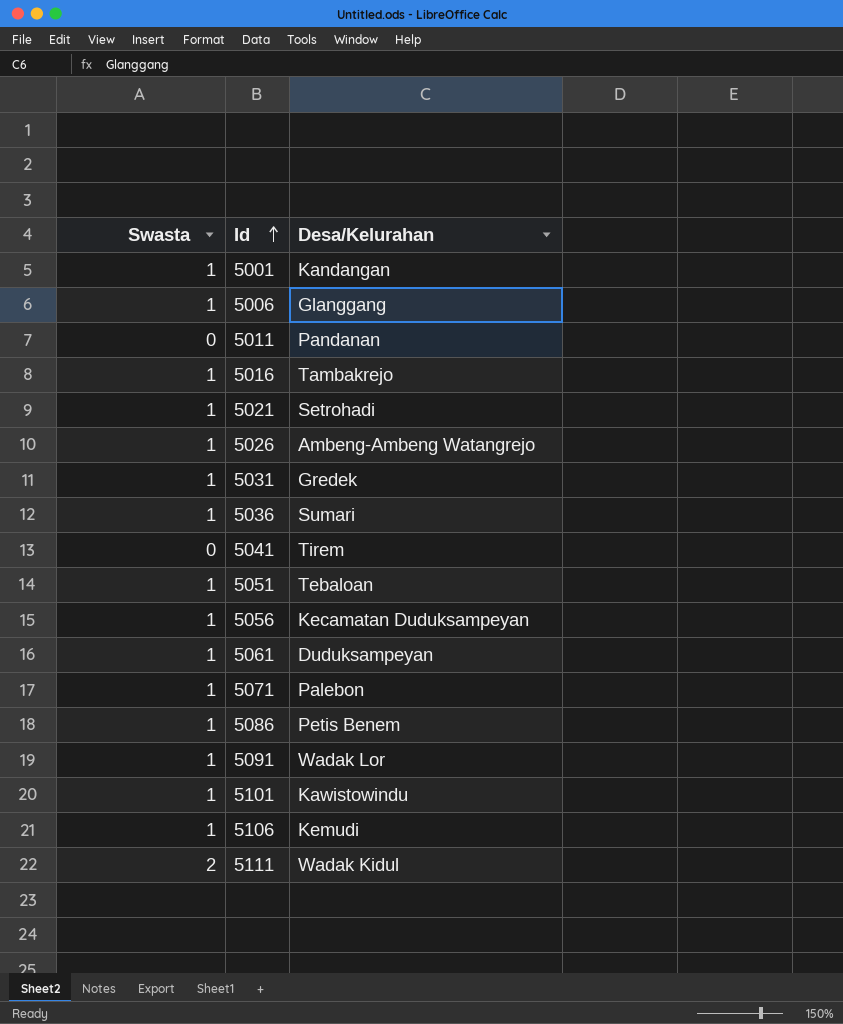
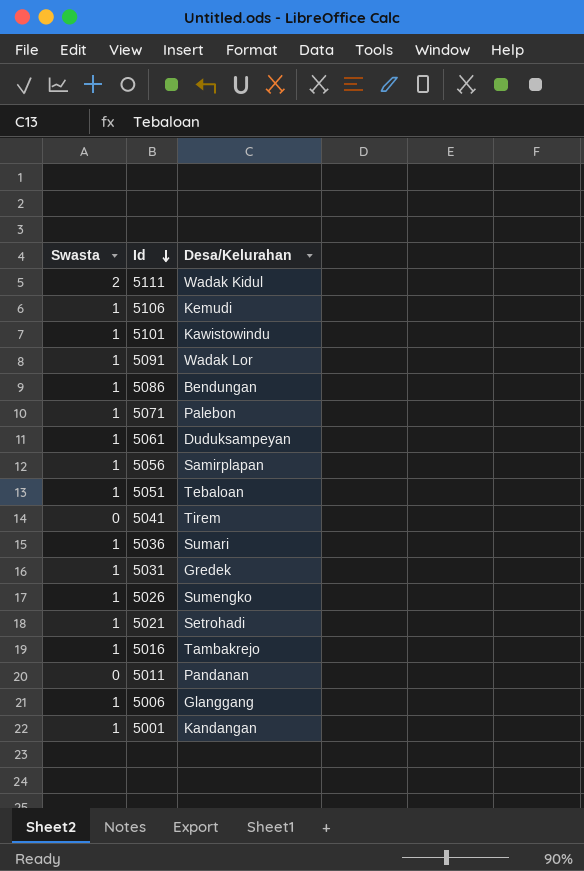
row order: Id ascending -> Id descending
5086 | Desa/Kelurahan: Petis Benem -> Bendungan
5056 | Desa/Kelurahan: Kecamatan Duduksampeyan -> Samirplapan
5026 | Desa/Kelurahan: Ambeng-Ambeng Watangrejo -> Sumengko

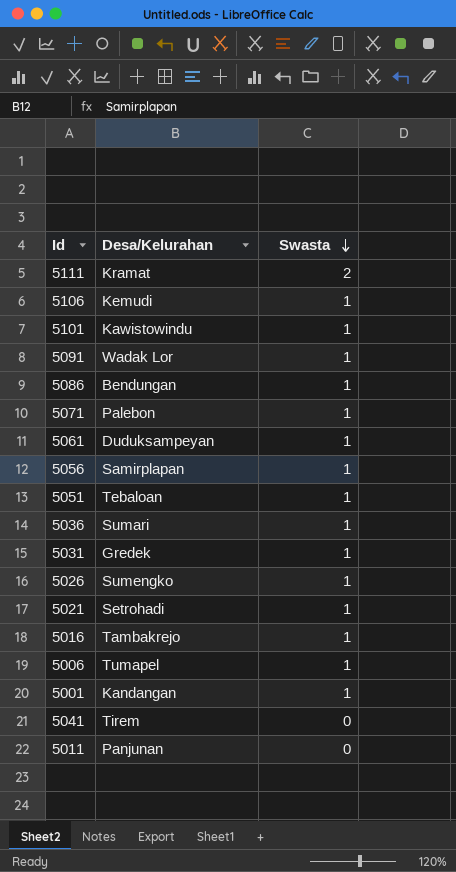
row order: Id descending -> Swasta descending
column Swasta | position: 1 -> 3
5111 | Desa/Kelurahan: Wadak Kidul -> Kramat
5006 | Desa/Kelurahan: Glanggang -> Tumapel
5011 | Desa/Kelurahan: Pandanan -> Panjunan

